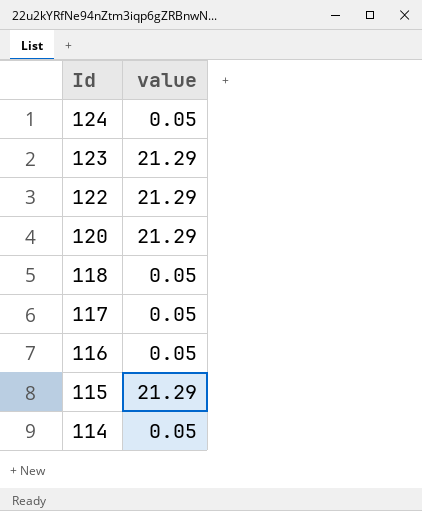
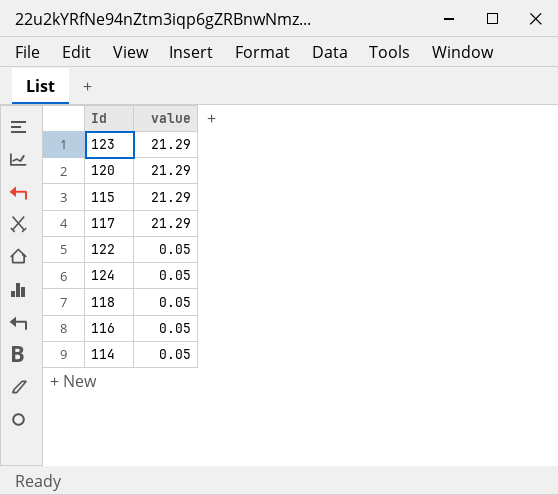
row order: Id descending -> value descending
117 | value: 0.05 -> 21.29
122 | value: 21.29 -> 0.05

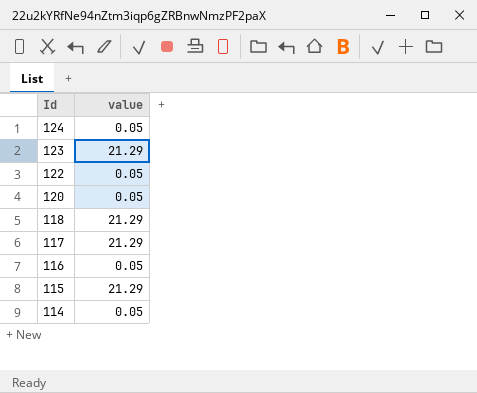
row order: value descending -> Id descending
120 | value: 21.29 -> 0.05
118 | value: 0.05 -> 21.29

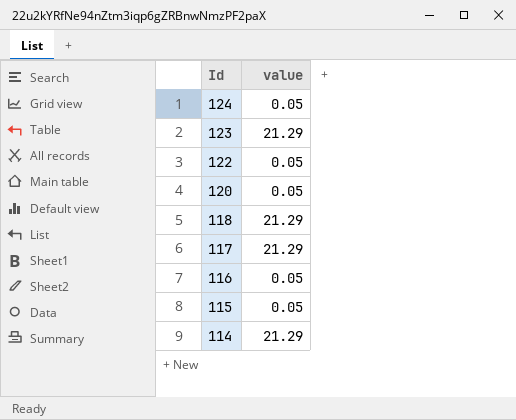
115 | value: 21.29 -> 0.05
114 | value: 0.05 -> 21.29

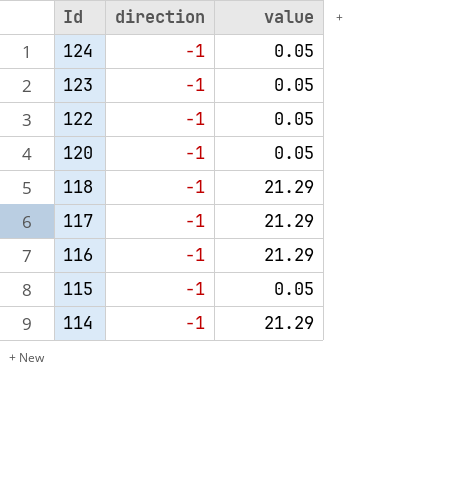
column direction | position: none -> 2
123 | value: 21.29 -> 0.05
116 | value: 0.05 -> 21.29

